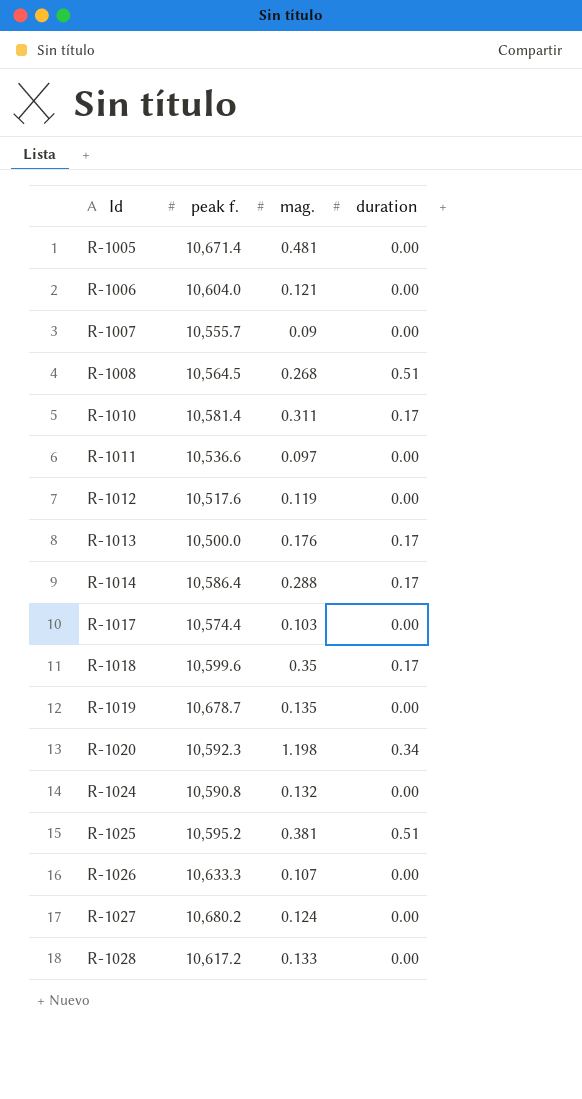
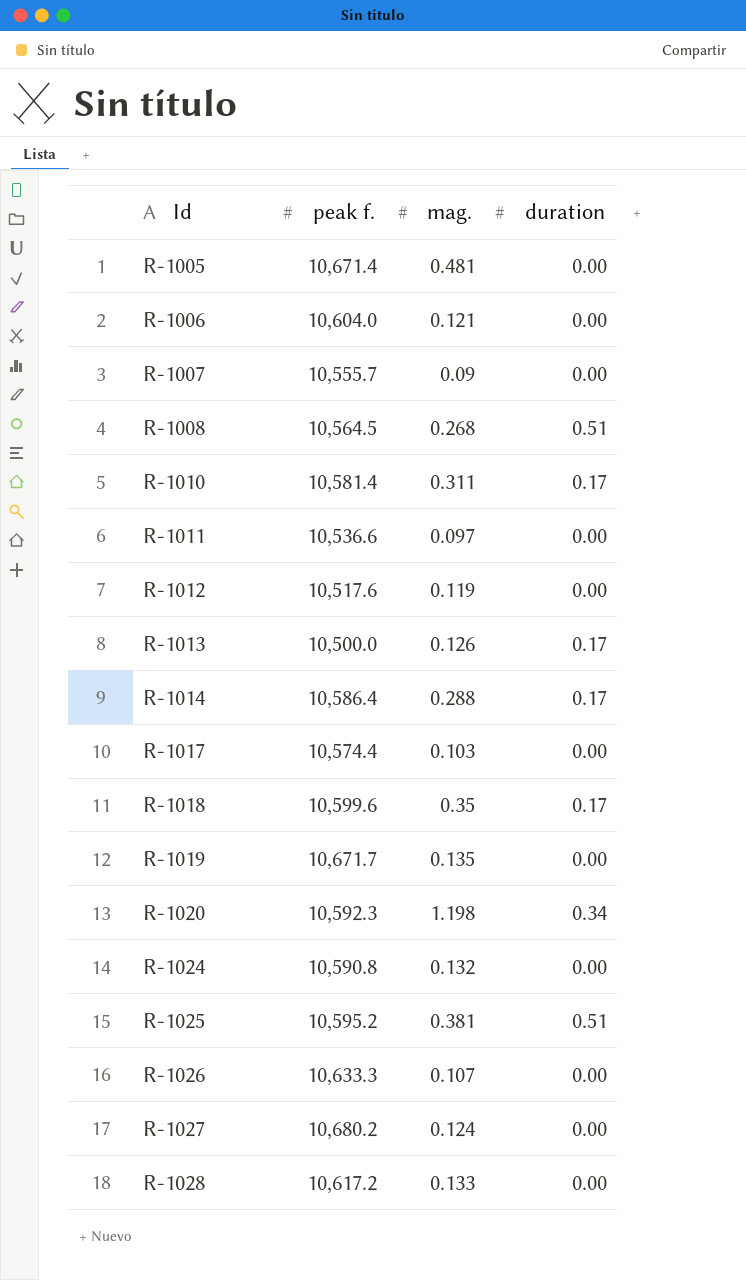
R-1013 | mag.: 0.176 -> 0.126
R-1019 | peak f.: 10,678.7 -> 10,671.7

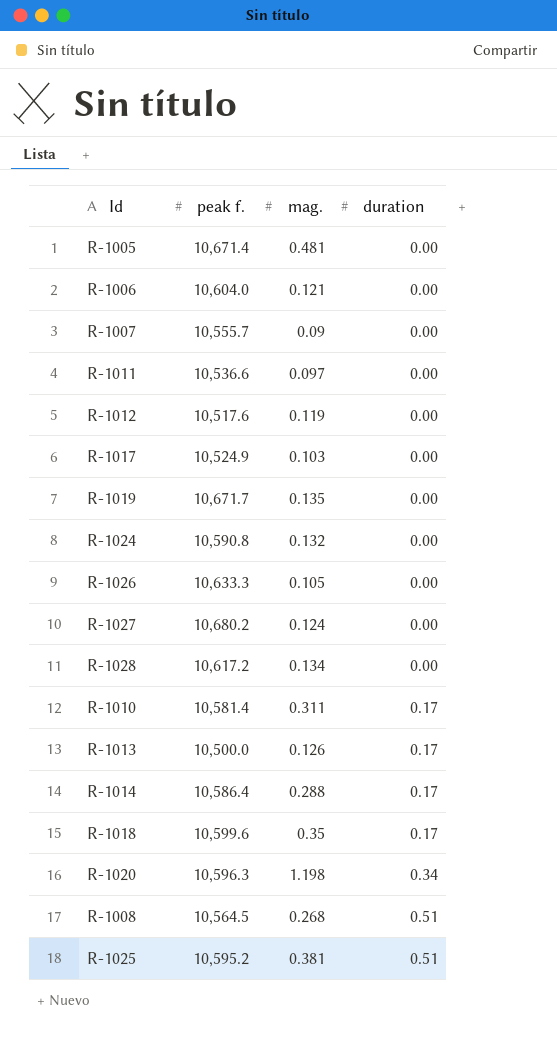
row order: Id ascending -> duration ascending
R-1017 | peak f.: 10,574.4 -> 10,524.9
R-1026 | mag.: 0.107 -> 0.105
R-1028 | mag.: 0.133 -> 0.134
R-1020 | peak f.: 10,592.3 -> 10,596.3

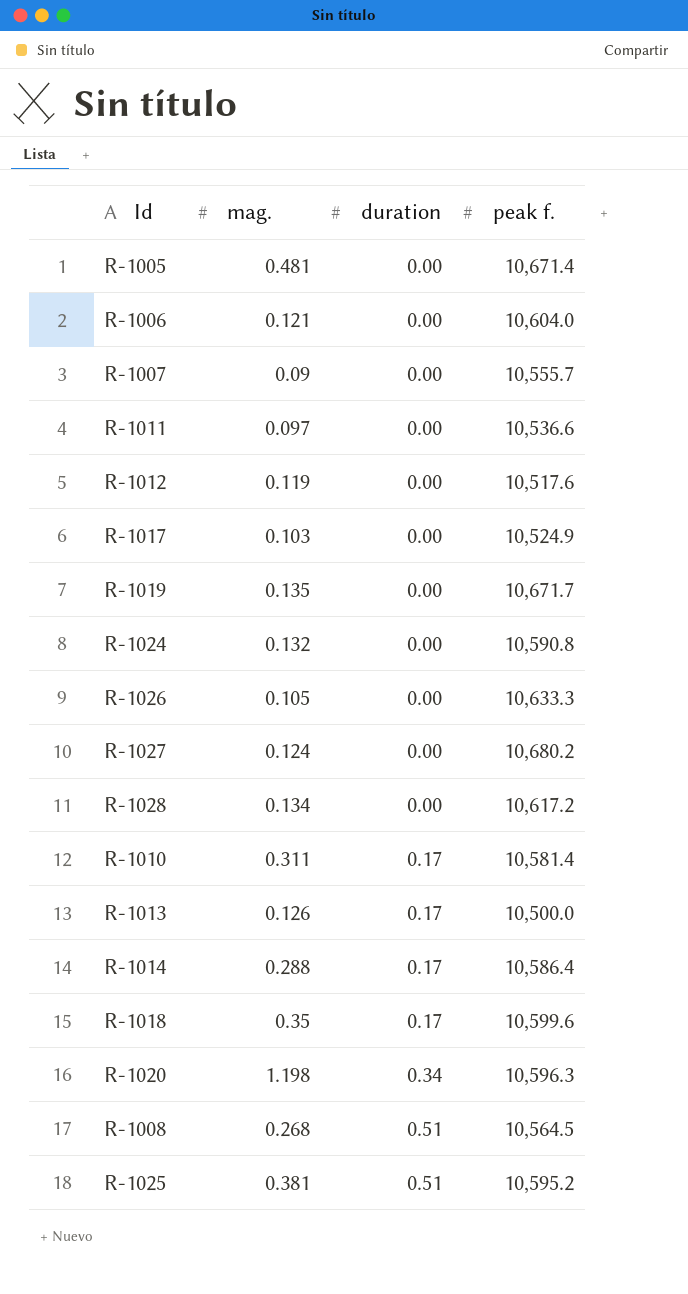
column peak f. | position: 2 -> 4

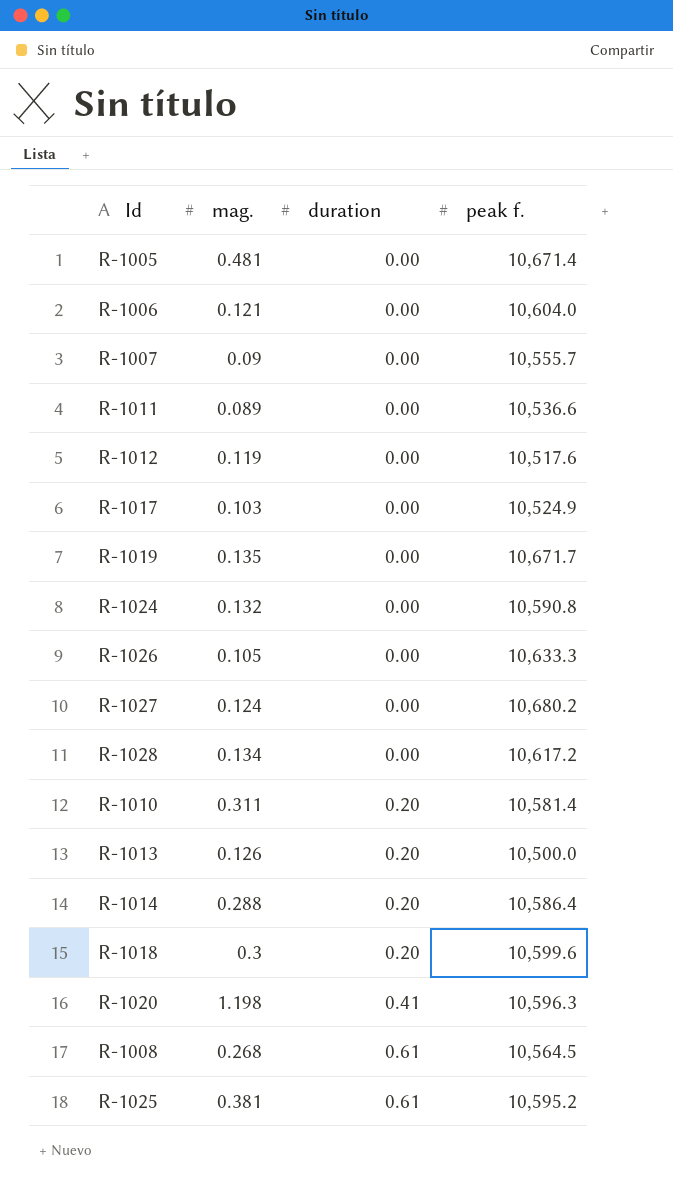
R-1011 | mag.: 0.097 -> 0.089
R-1010 | duration: 0.17 -> 0.20
R-1013 | duration: 0.17 -> 0.20
R-1014 | duration: 0.17 -> 0.20
R-1018 | mag.: 0.35 -> 0.3
R-1018 | duration: 0.17 -> 0.20
R-1020 | duration: 0.34 -> 0.41
R-1008 | duration: 0.51 -> 0.61
R-1025 | duration: 0.51 -> 0.61

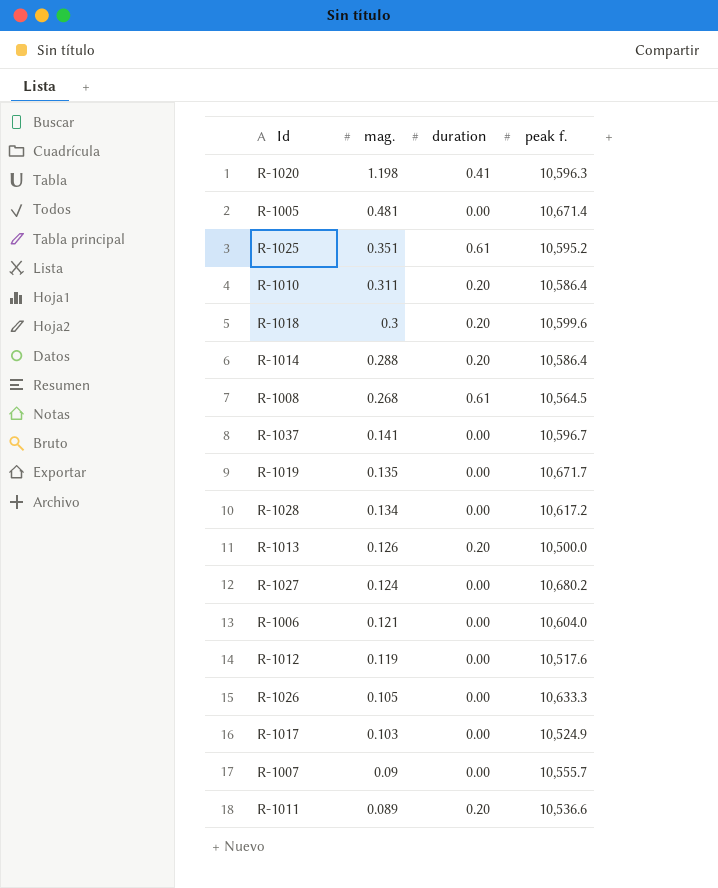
row order: duration ascending -> mag. descending
row R-1024: 0.132 | 0.00 | 10,590.8 -> none
R-1025 | mag.: 0.381 -> 0.351
R-1010 | peak f.: 10,581.4 -> 10,586.4
row R-1037: none -> 0.141 | 0.00 | 10,596.7
R-1011 | duration: 0.00 -> 0.20

